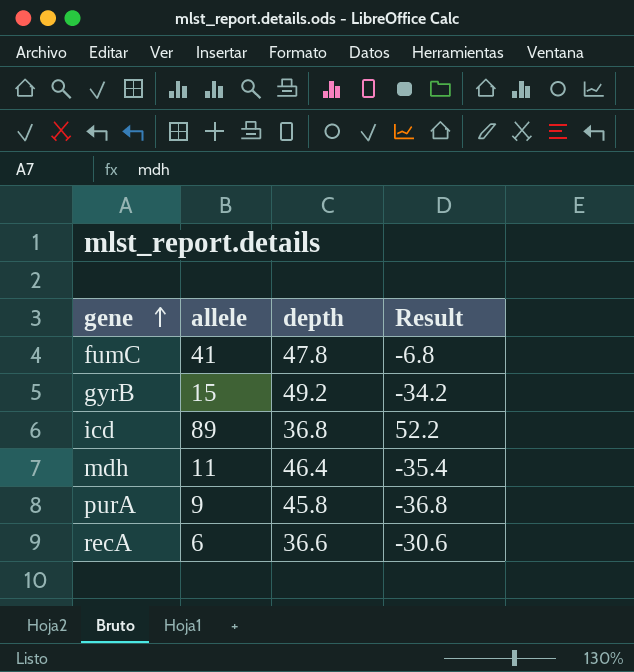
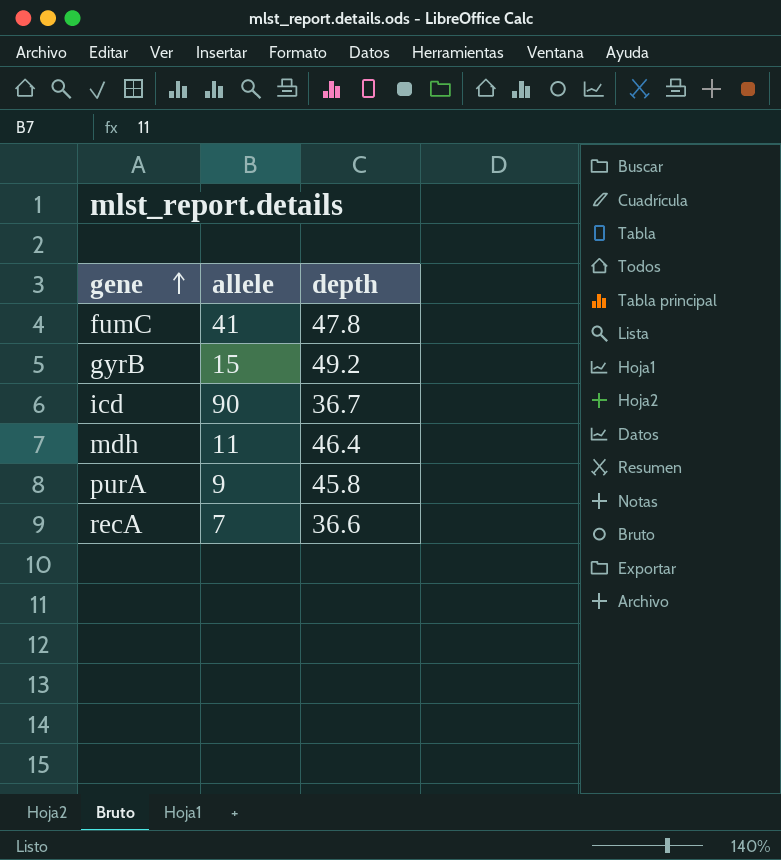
column Result | formula: [allele] - [depth] -> none
icd | allele: 89 -> 90
icd | depth: 36.8 -> 36.7
recA | allele: 6 -> 7

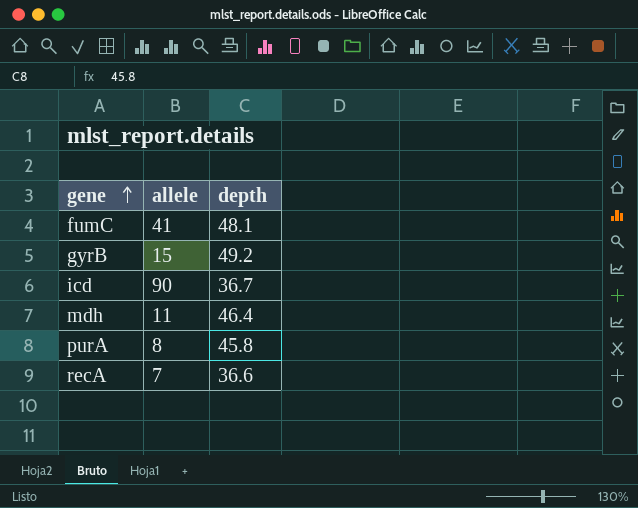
fumC | depth: 47.8 -> 48.1
purA | allele: 9 -> 8

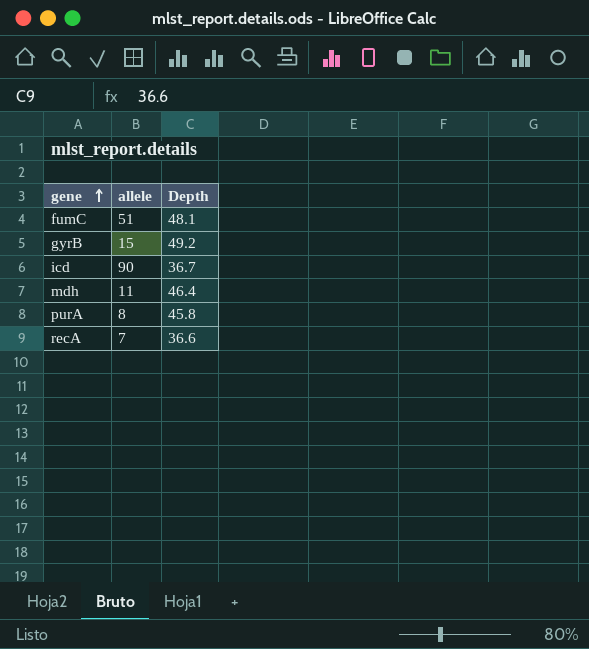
column name: depth -> Depth
fumC | allele: 41 -> 51

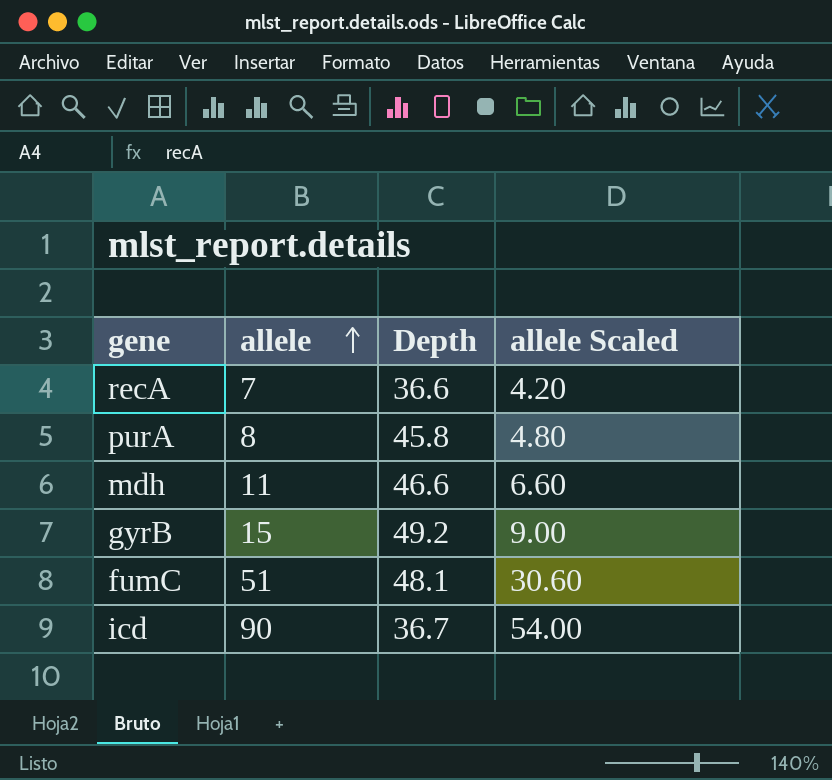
row order: gene ascending -> allele ascending
column allele Scaled | formula: none -> [allele] * 0.6
mdh | Depth: 46.4 -> 46.6

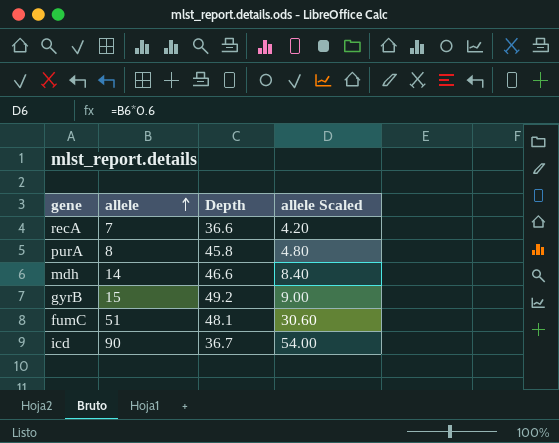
mdh | allele: 11 -> 14
mdh | allele Scaled: 6.60 -> 8.40

